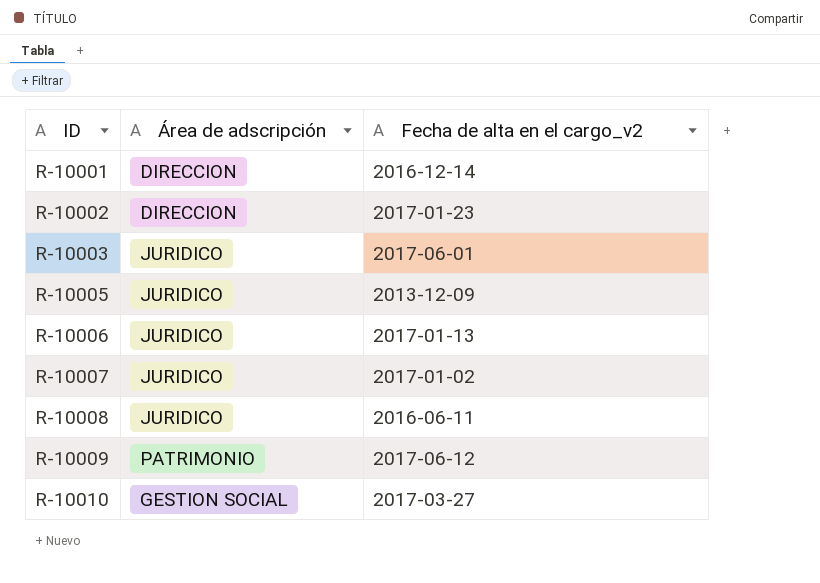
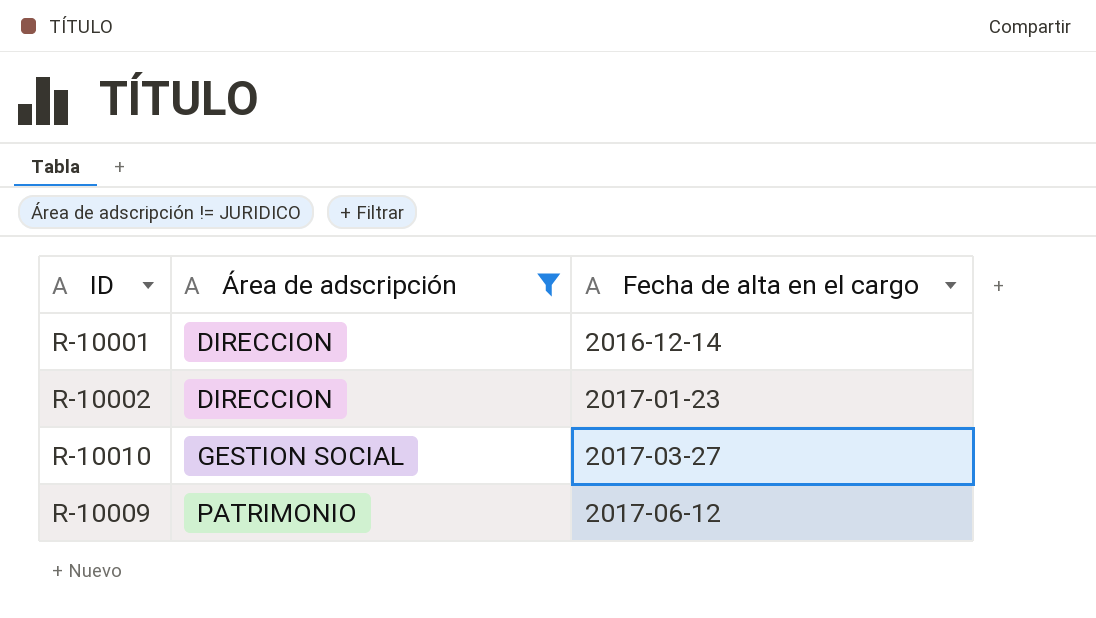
filter: none -> Área de adscripción != JURIDICO
row order: ID ascending -> Área de adscripción ascending
column name: Fecha de alta en el cargo_v2 -> Fecha de alta en el cargo

